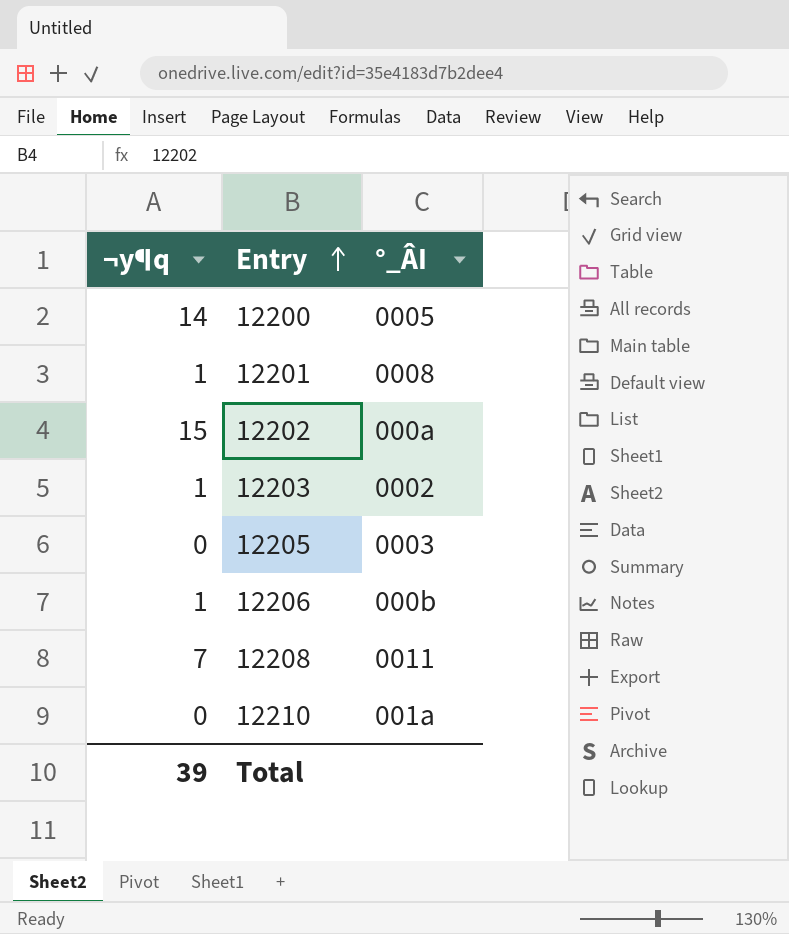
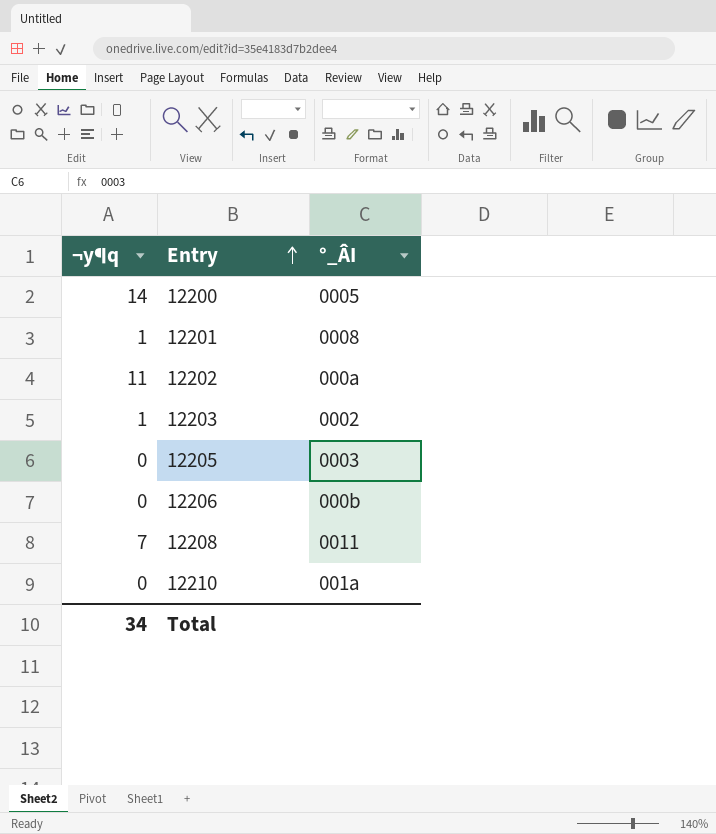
12202 | ¬y¶q: 15 -> 11
12206 | ¬y¶q: 1 -> 0
Total | ¬y¶q: 39 -> 34

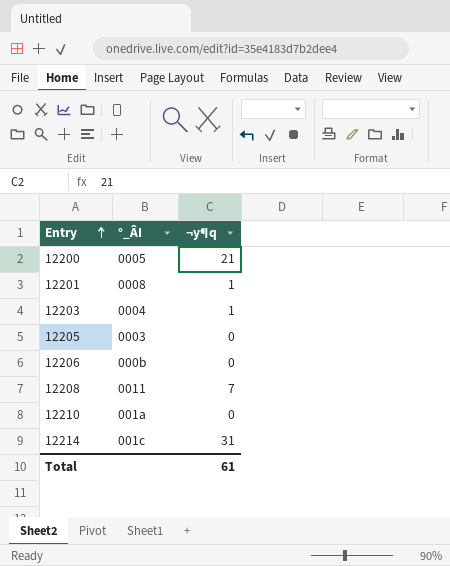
column ¬y¶q | position: 1 -> 3
row 12202: 11 | 000a -> none
12200 | ¬y¶q: 14 -> 21
12203 | °_ÂI: 0002 -> 0004
row 12214: none -> 001c | 31
Total | ¬y¶q: 34 -> 61

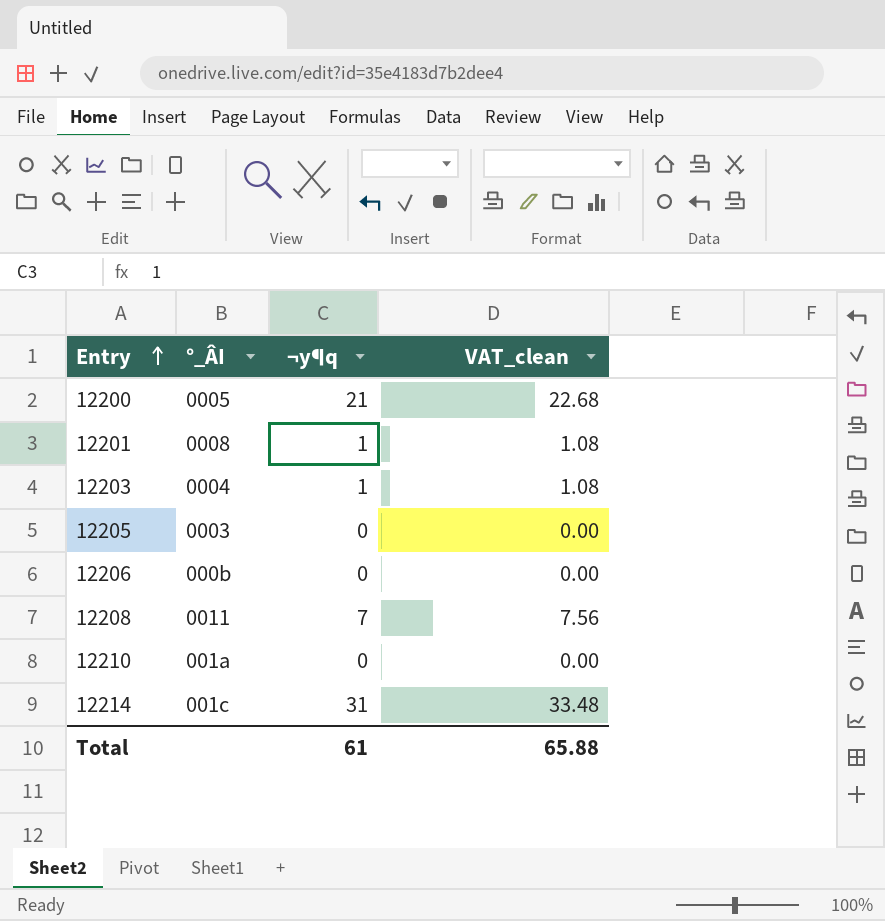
column VAT_clean | formula: none -> [¬y¶q] * 1.08

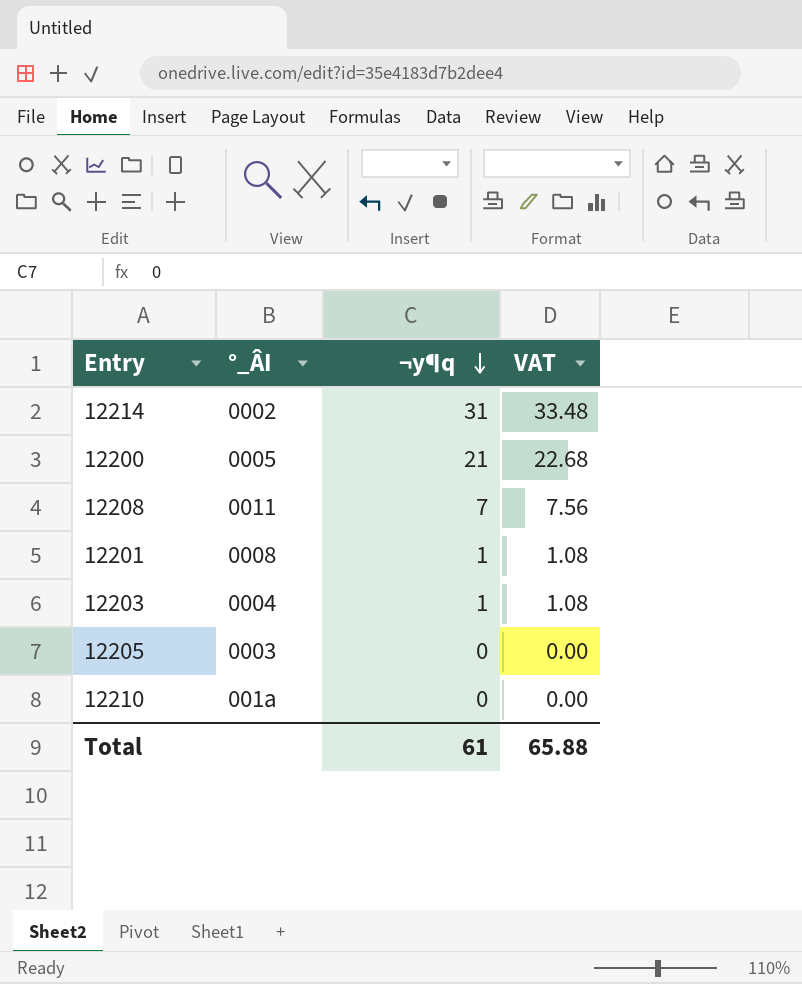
row order: Entry ascending -> ¬y¶q descending
column name: VAT_clean -> VAT
row 12206: 000b | 0 | 0.00 -> none
12214 | °_ÂI: 001c -> 0002

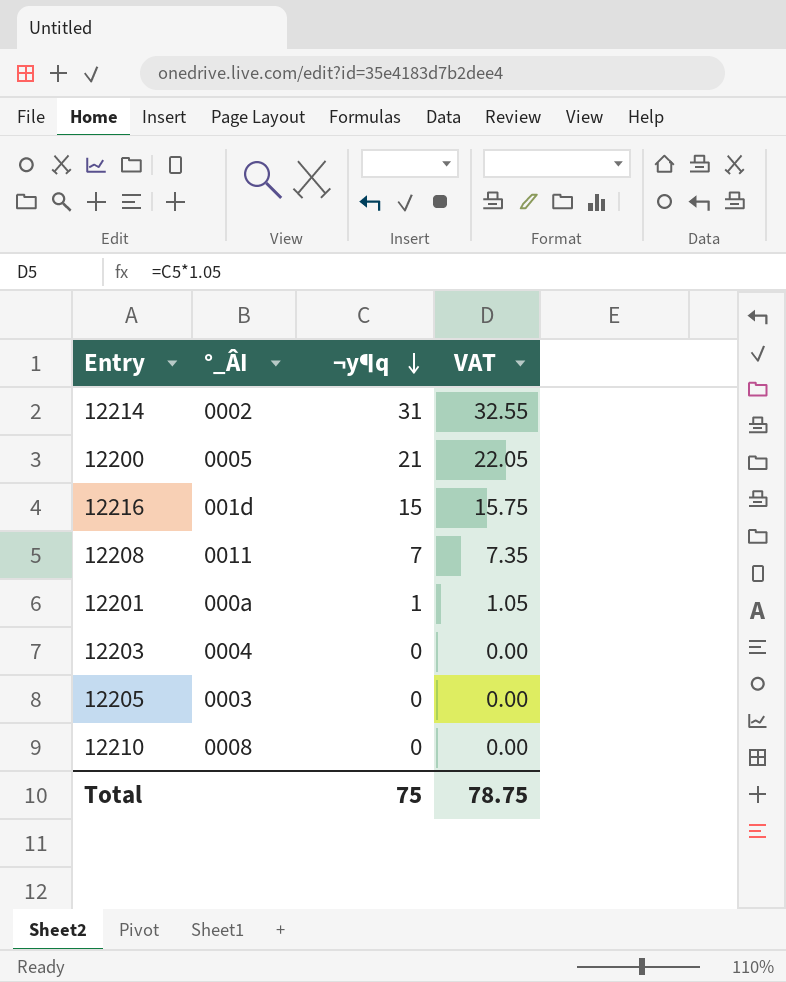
column VAT | formula: [¬y¶q] * 1.08 -> [¬y¶q] * 1.05
row 12216: none -> 001d | 15 | 15.75
12201 | °_ÂI: 0008 -> 000a
12203 | ¬y¶q: 1 -> 0
12210 | °_ÂI: 001a -> 0008
Total | ¬y¶q: 61 -> 75
Total | VAT: 65.88 -> 78.75

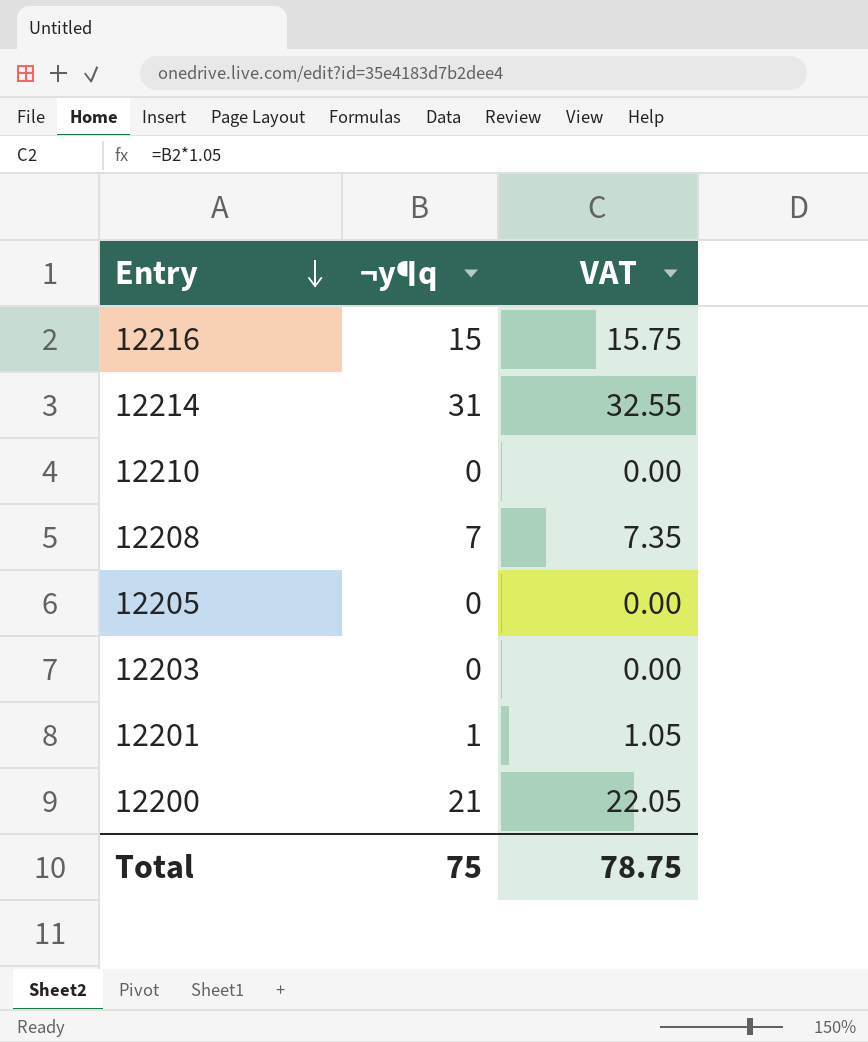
row order: ¬y¶q descending -> Entry descending
column °_ÂI | position: 2 -> none

